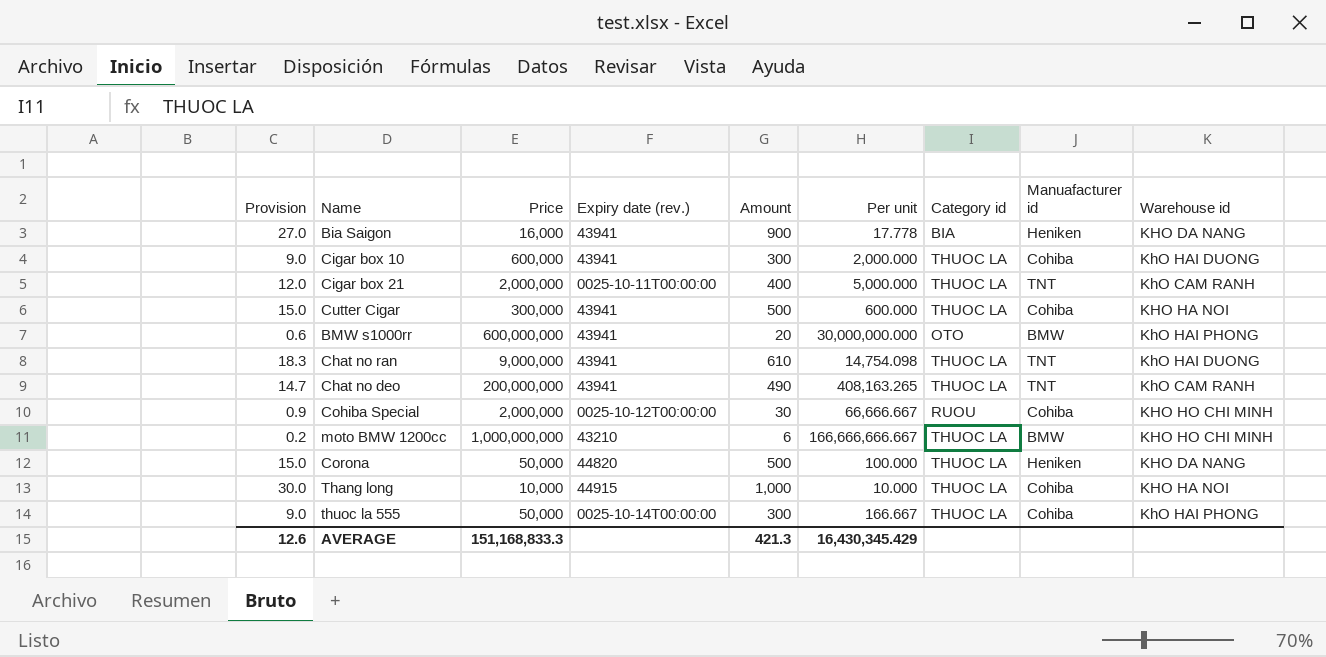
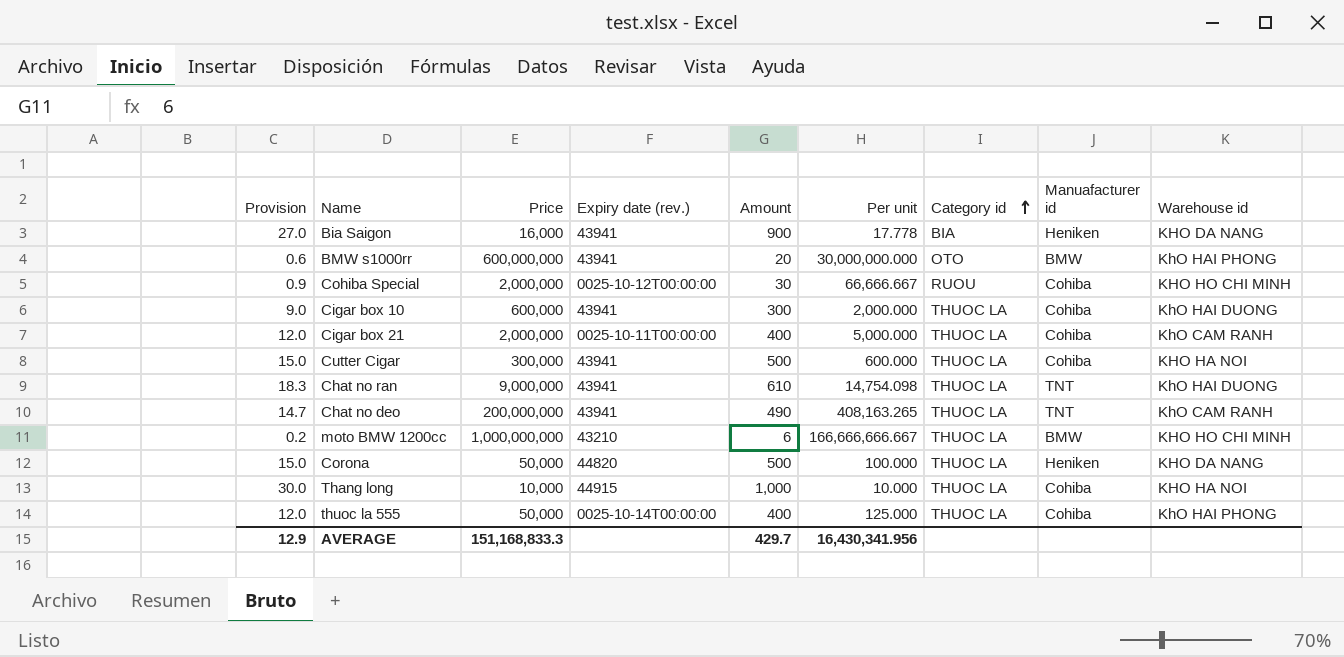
row order: none -> Category id ascending
Cigar box 21 | Manuafacturer id: TNT -> Cohiba
thuoc la 555 | Provision: 9.0 -> 12.0
thuoc la 555 | Amount: 300 -> 400
thuoc la 555 | Per unit: 166.667 -> 125.000
AVERAGE | Provision: 12.6 -> 12.9
AVERAGE | Amount: 421.3 -> 429.7
AVERAGE | Per unit: 16,430,345.429 -> 16,430,341.956

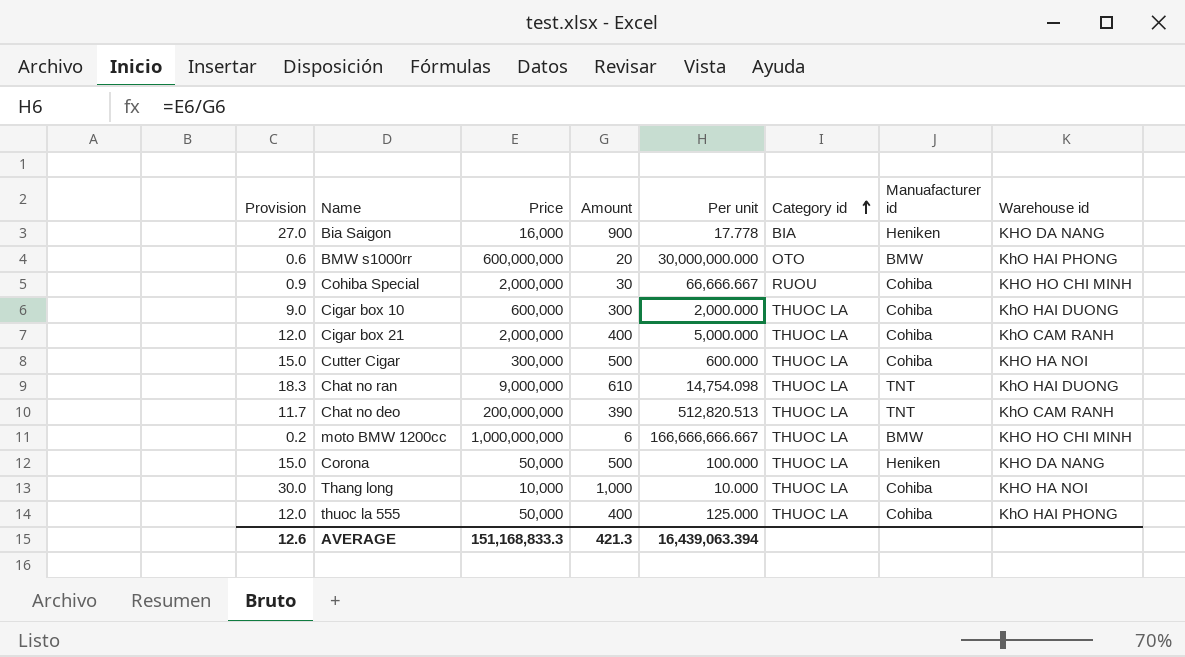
column Expiry date (rev.) | position: 4 -> none
Chat no deo | Provision: 14.7 -> 11.7
Chat no deo | Amount: 490 -> 390
Chat no deo | Per unit: 408,163.265 -> 512,820.513
AVERAGE | Provision: 12.9 -> 12.6
AVERAGE | Amount: 429.7 -> 421.3
AVERAGE | Per unit: 16,430,341.956 -> 16,439,063.394

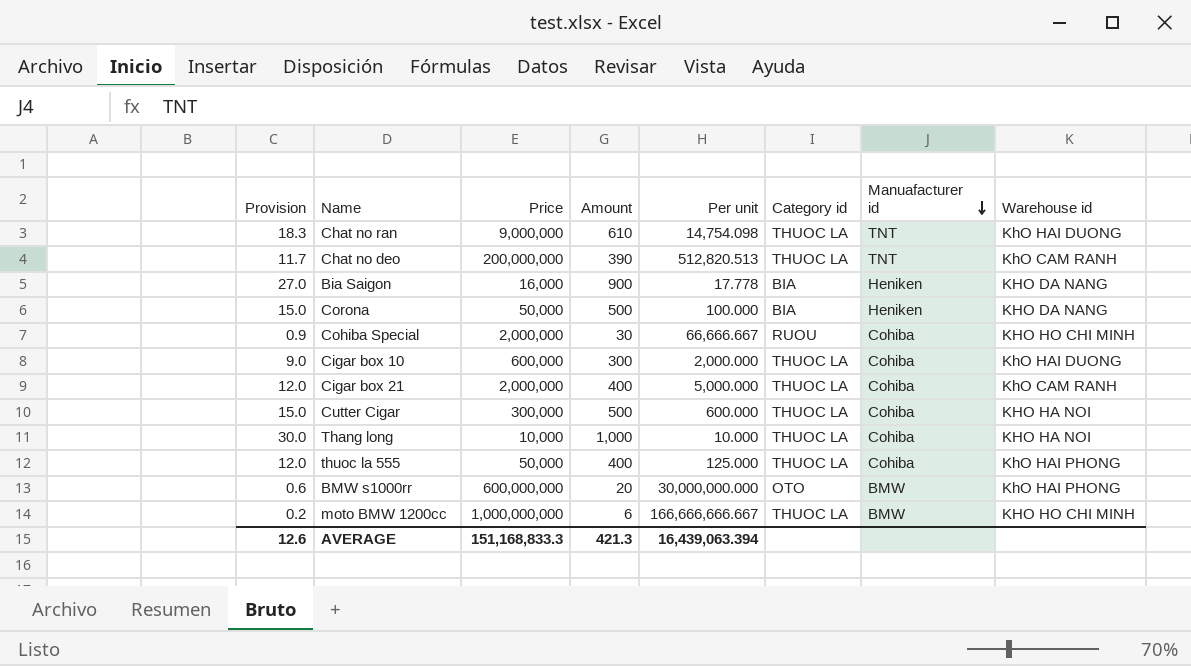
row order: Category id ascending -> Manuafacturer id descending
Corona | Category id: THUOC LA -> BIA

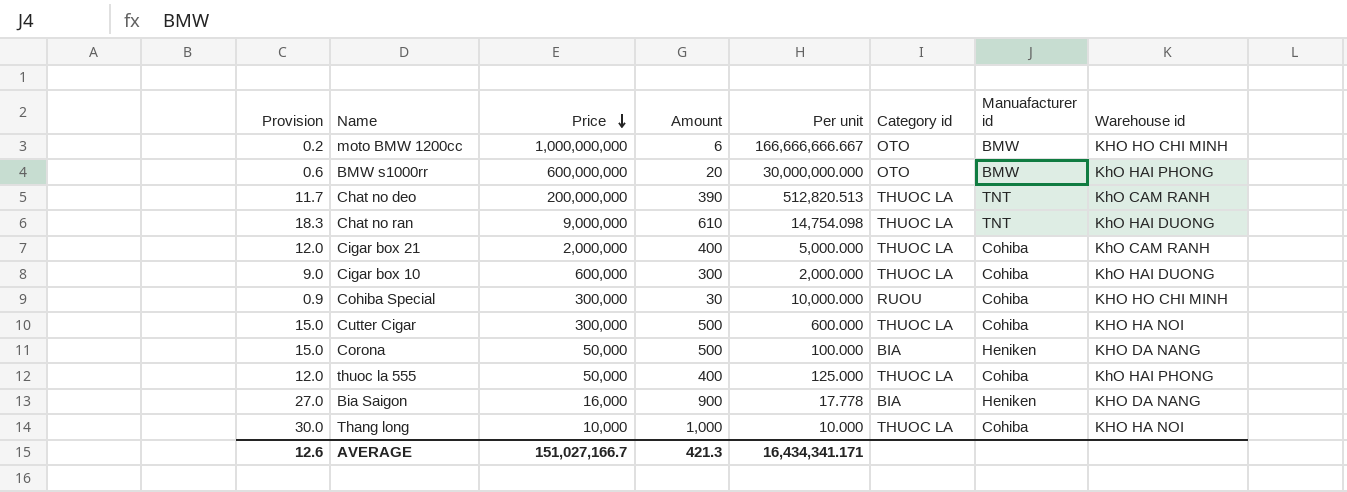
row order: Manuafacturer id descending -> Price descending
moto BMW 1200cc | Category id: THUOC LA -> OTO
Cohiba Special | Price: 2,000,000 -> 300,000
Cohiba Special | Per unit: 66,666.667 -> 10,000.000
AVERAGE | Price: 151,168,833.3 -> 151,027,166.7
AVERAGE | Per unit: 16,439,063.394 -> 16,434,341.171

